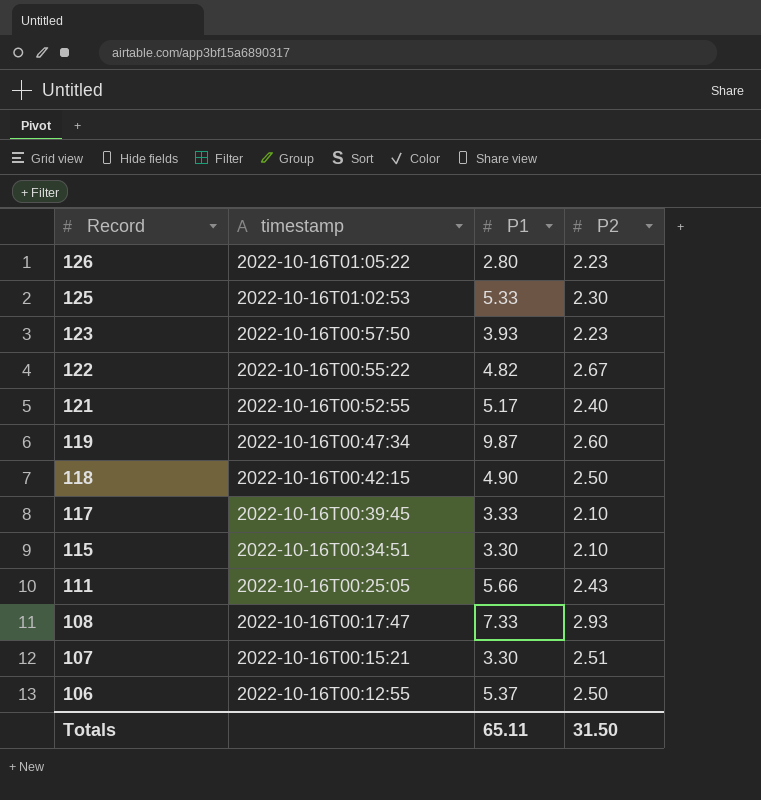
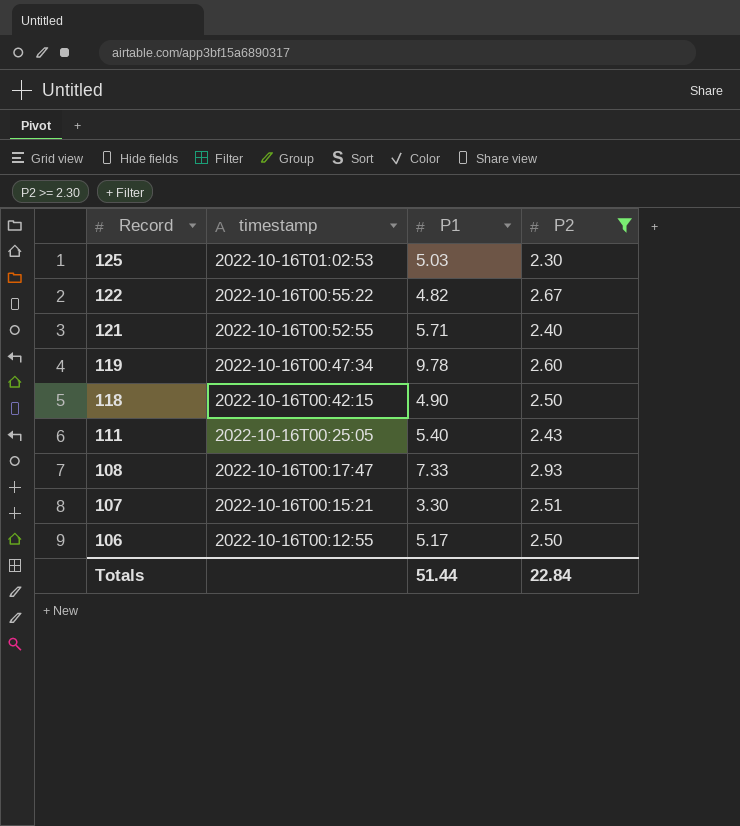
filter: none -> P2 >= 2.30
125 | P1: 5.33 -> 5.03
121 | P1: 5.17 -> 5.71
119 | P1: 9.87 -> 9.78
111 | P1: 5.66 -> 5.40
106 | P1: 5.37 -> 5.17
Totals | P1: 65.11 -> 51.44
Totals | P2: 31.50 -> 22.84

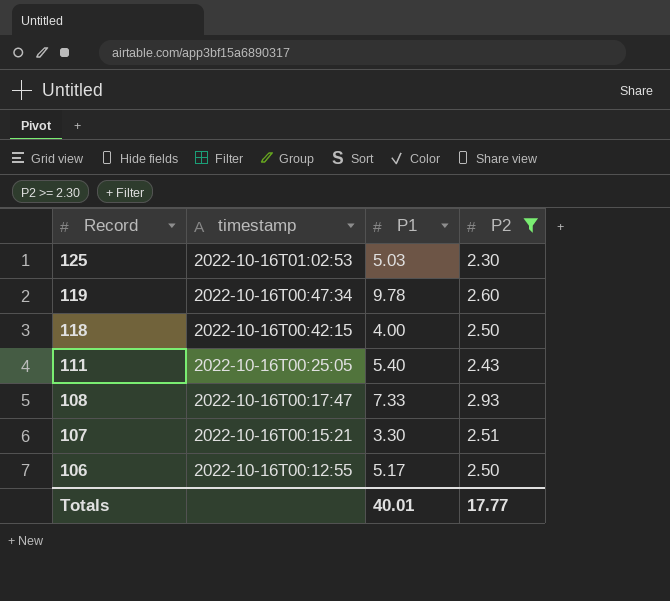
row 122: 2022-10-16T00:55:22 | 4.82 | 2.67 -> none
row 121: 2022-10-16T00:52:55 | 5.71 | 2.40 -> none
118 | P1: 4.90 -> 4.00
Totals | P1: 51.44 -> 40.01
Totals | P2: 22.84 -> 17.77

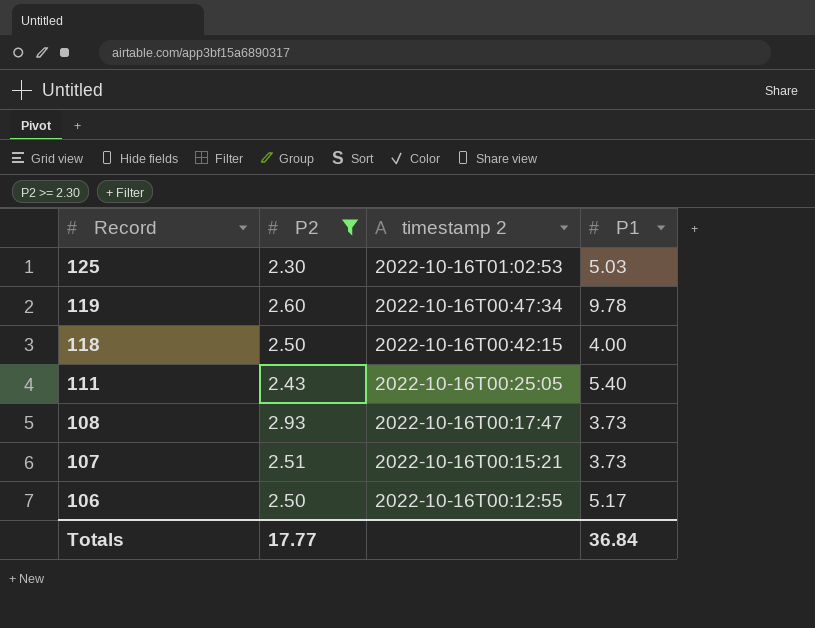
column P2 | position: 4 -> 2
column name: timestamp -> timestamp 2
108 | P1: 7.33 -> 3.73
107 | P1: 3.30 -> 3.73
Totals | P1: 40.01 -> 36.84

